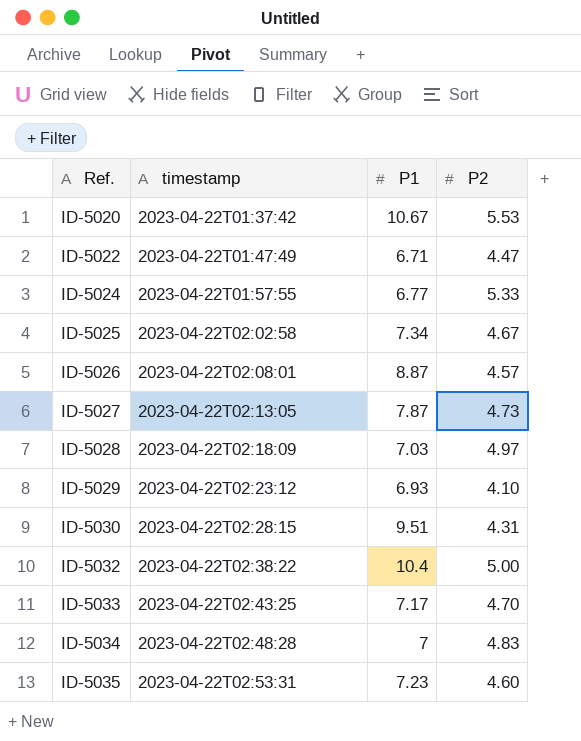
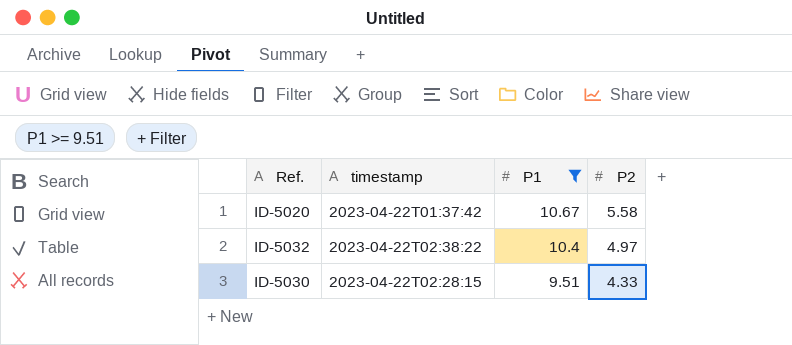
filter: none -> P1 >= 9.51
row order: Ref. ascending -> P1 descending
ID-5020 | P2: 5.53 -> 5.58
ID-5032 | P2: 5.00 -> 4.97
ID-5030 | P2: 4.31 -> 4.33

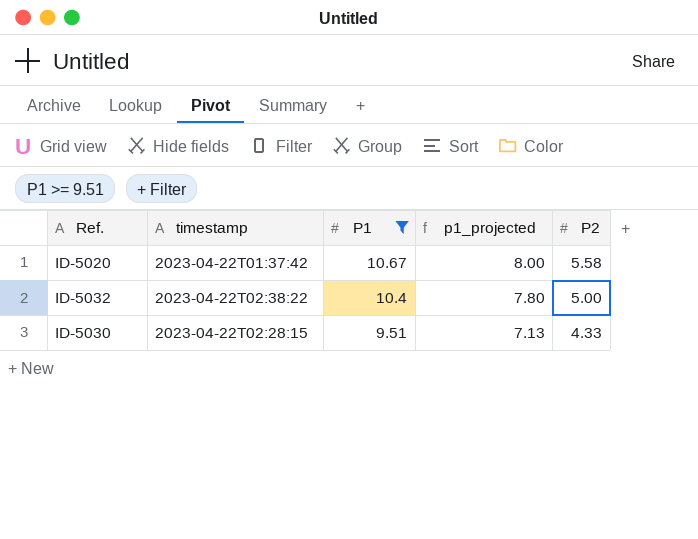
column p1_projected | formula: none -> [P1] * 0.75
ID-5032 | P2: 4.97 -> 5.00

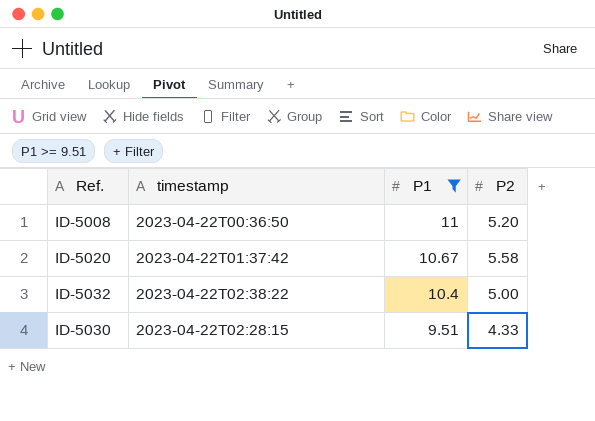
column p1_projected | formula: [P1] * 0.75 -> none
row ID-5008: none -> 2023-04-22T00:36:50 | 11 | 5.20

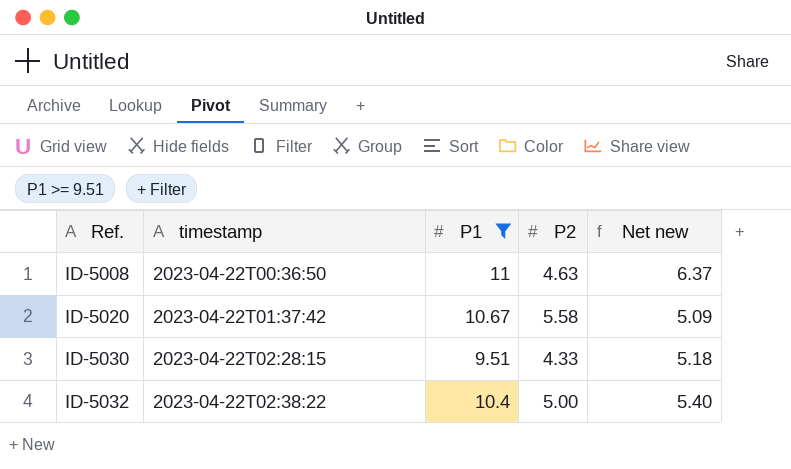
row order: P1 descending -> Ref. ascending
column Net new | formula: none -> [P1] - [P2]
ID-5008 | P2: 5.20 -> 4.63

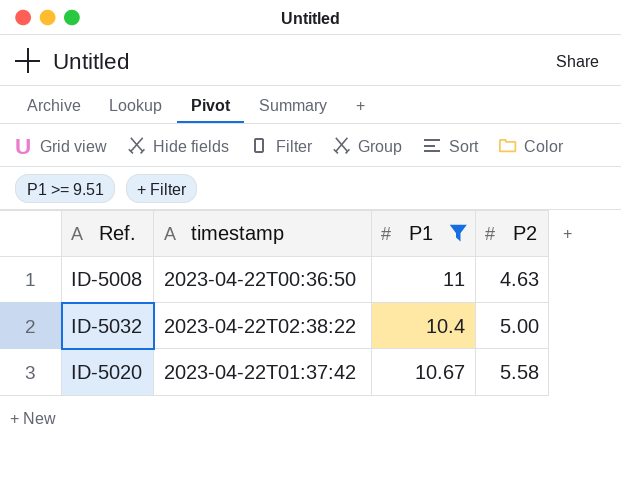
row order: Ref. ascending -> P2 ascending
column Net new | formula: [P1] - [P2] -> none
row ID-5030: 2023-04-22T02:28:15 | 9.51 | 4.33 | 5.18 -> none

